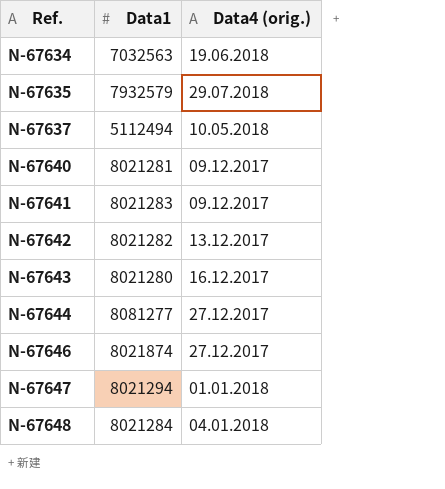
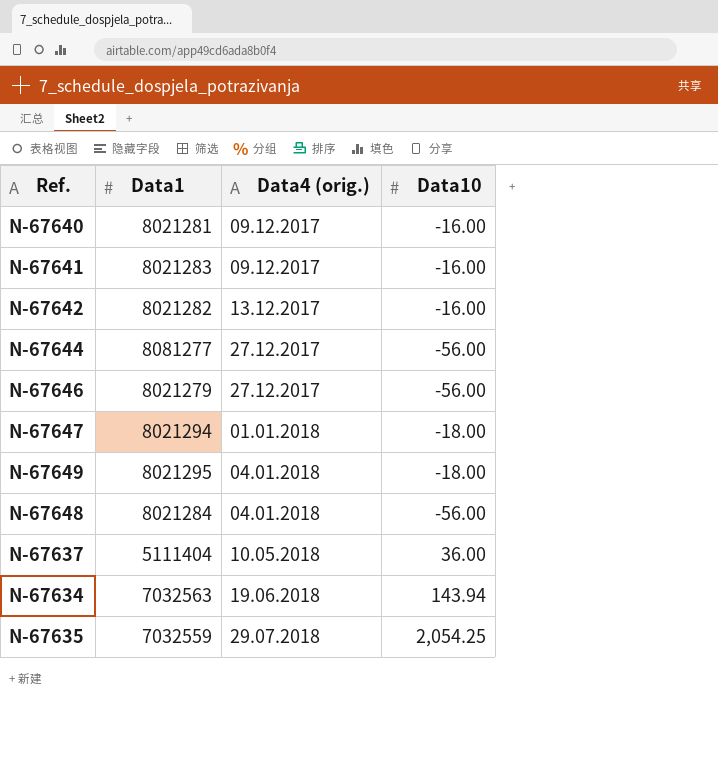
row order: Ref. ascending -> Data4 (orig.) ascending
column Data10 | position: none -> 4
row N-67643: 8021280 | 16.12.2017 -> none
N-67646 | Data1: 8021874 -> 8021279
row N-67649: none -> 8021295 | 04.01.2018 | -18.00
N-67637 | Data1: 5112494 -> 5111404
N-67635 | Data1: 7932579 -> 7032559

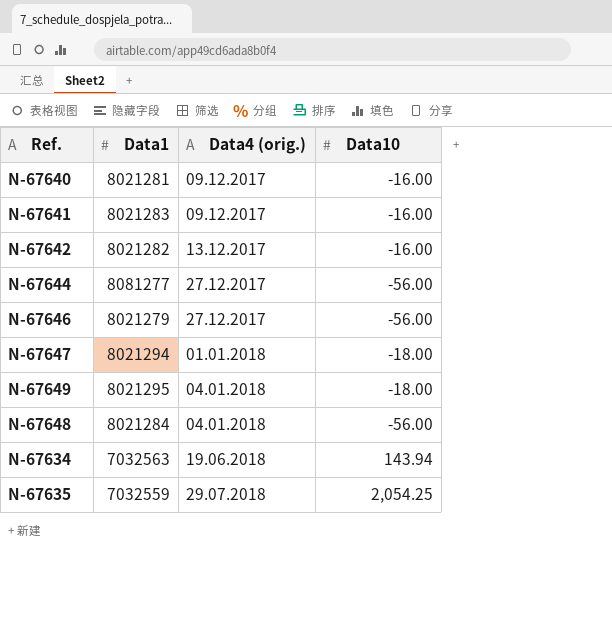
row N-67637: 5111404 | 10.05.2018 | 36.00 -> none

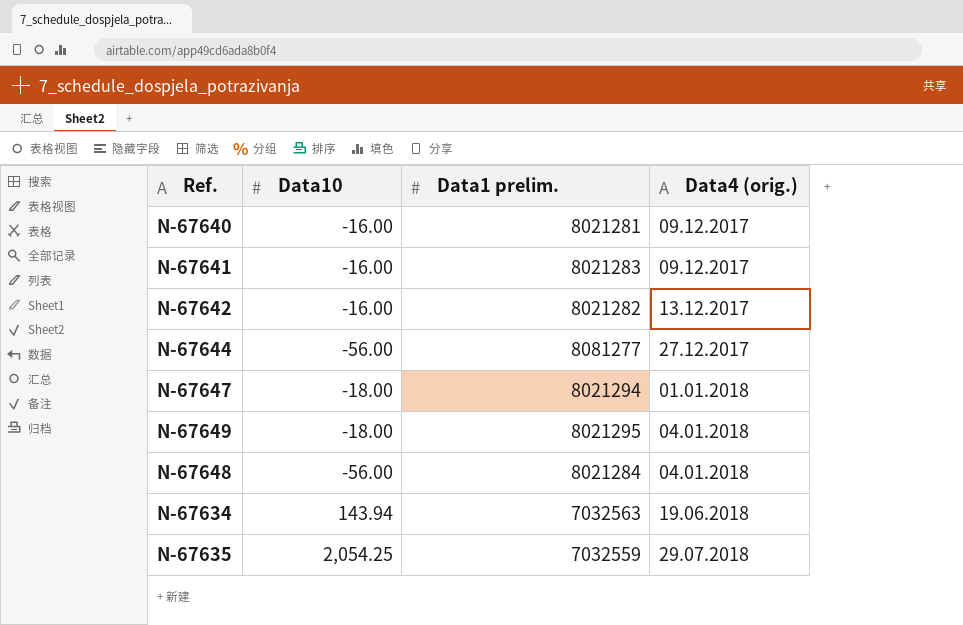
column Data10 | position: 4 -> 2
column name: Data1 -> Data1 prelim.
row N-67646: 8021279 | 27.12.2017 | -56.00 -> none

